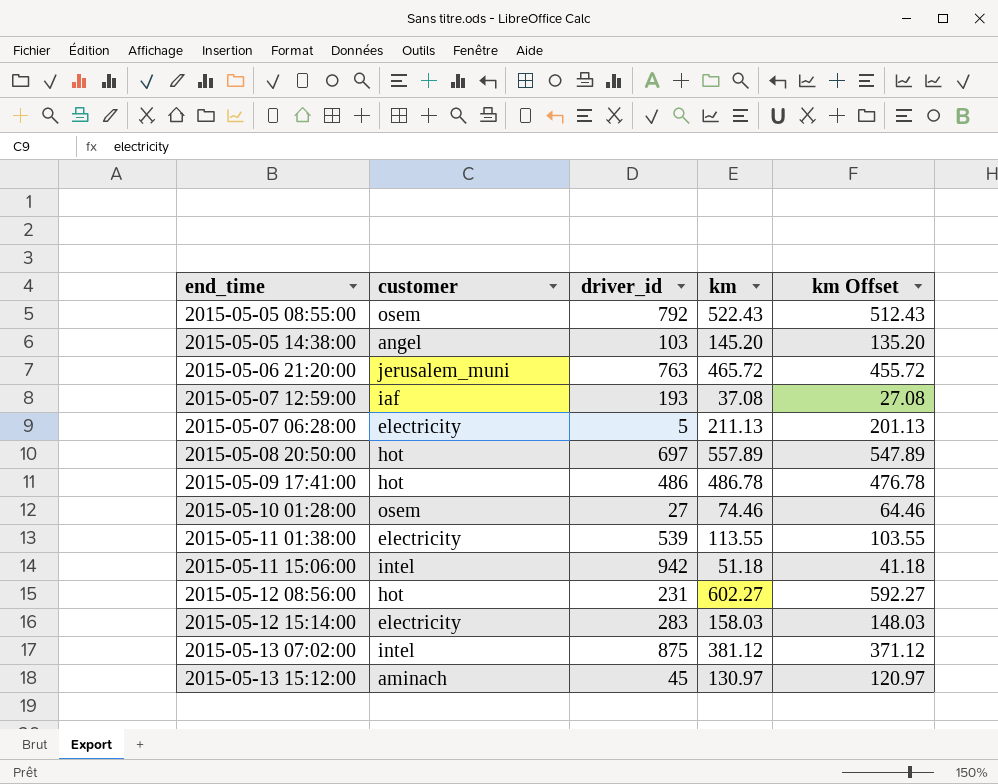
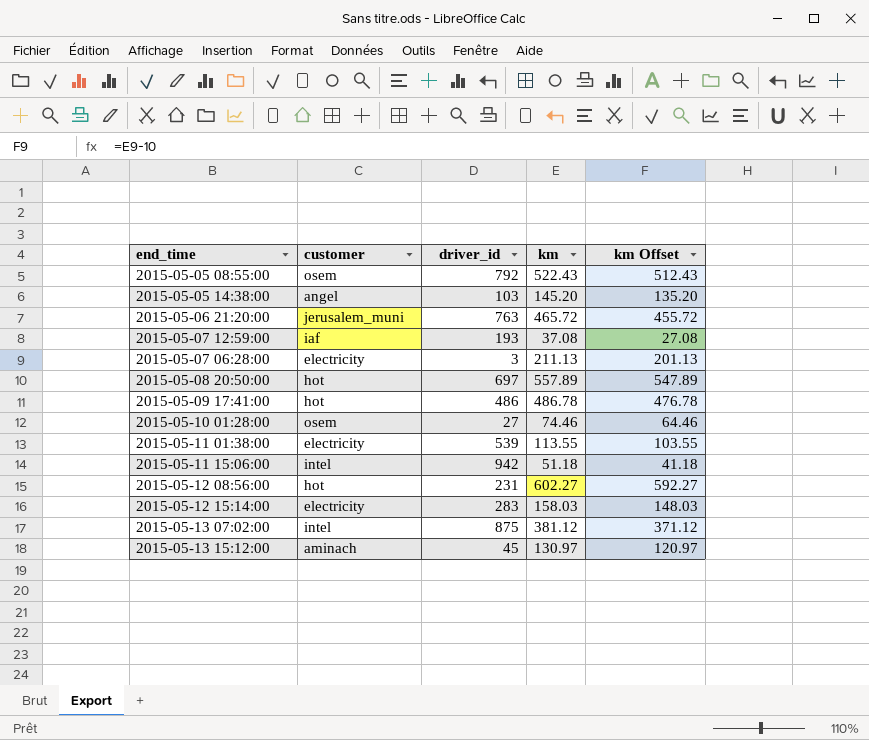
2015-05-07 06:28:00 | driver_id: 5 -> 3

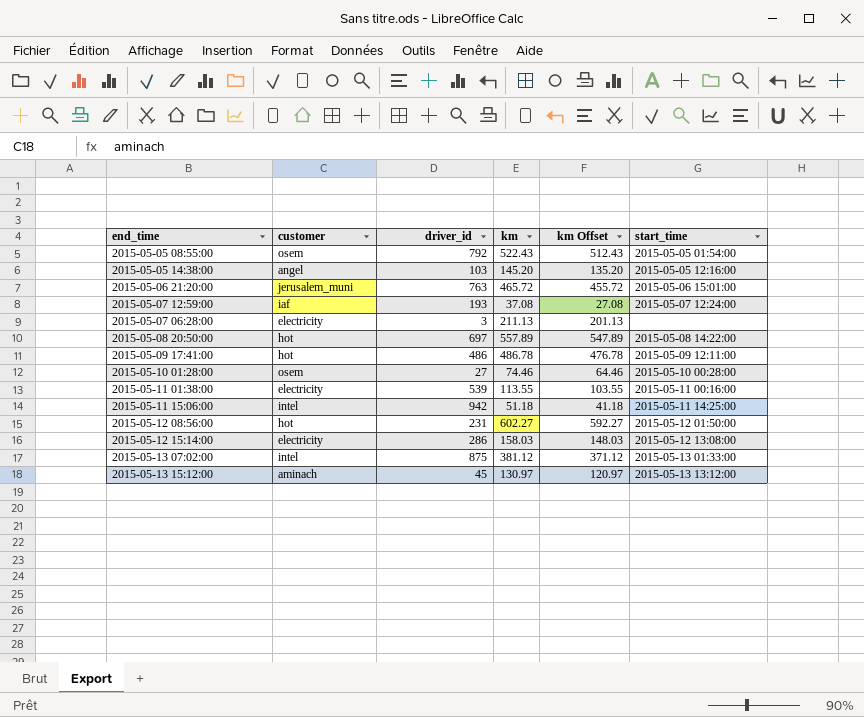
column start_time | position: none -> 6
2015-05-12 15:14:00 | driver_id: 283 -> 286

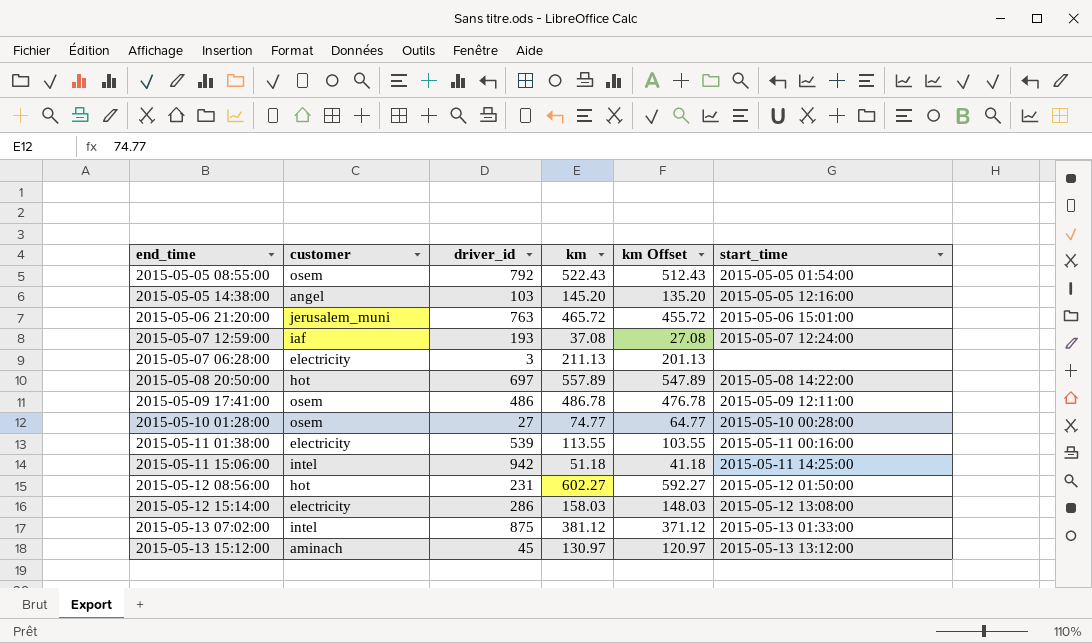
2015-05-09 17:41:00 | customer: hot -> osem
2015-05-10 01:28:00 | km: 74.46 -> 74.77
2015-05-10 01:28:00 | km Offset: 64.46 -> 64.77

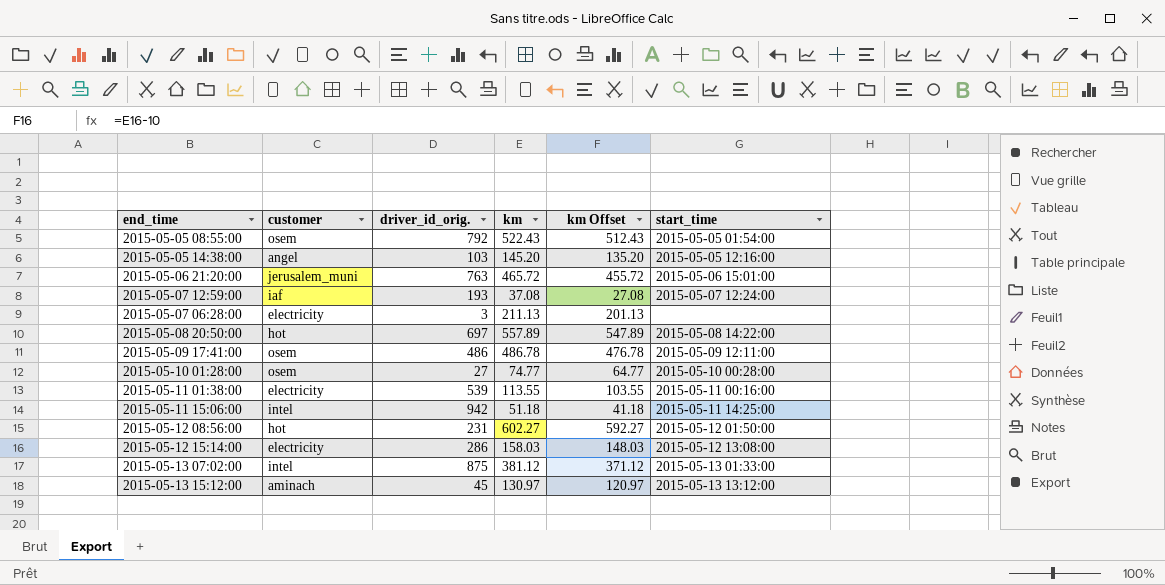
column name: driver_id -> driver_id_orig.

